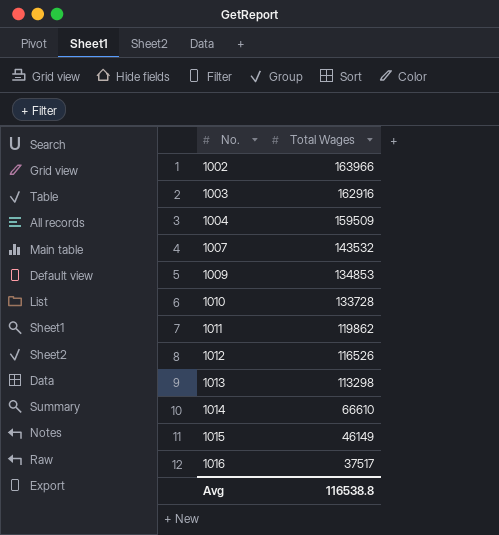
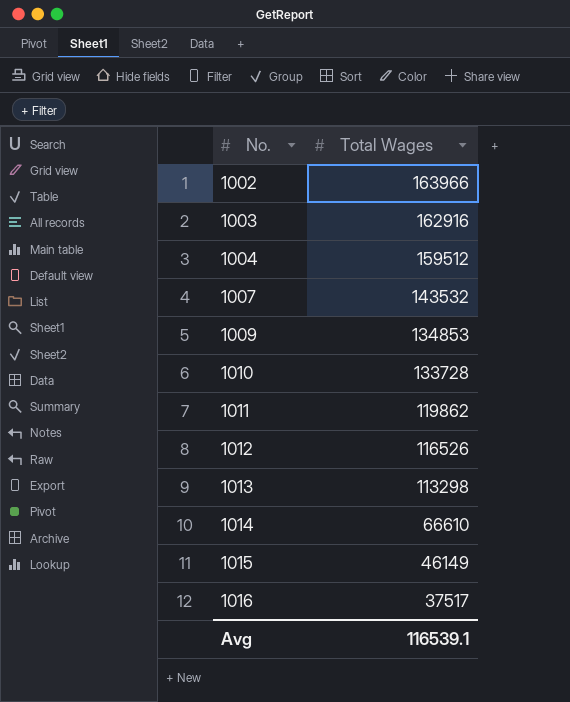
1004 | Total Wages: 159509 -> 159512
Avg | Total Wages: 116538.8 -> 116539.1

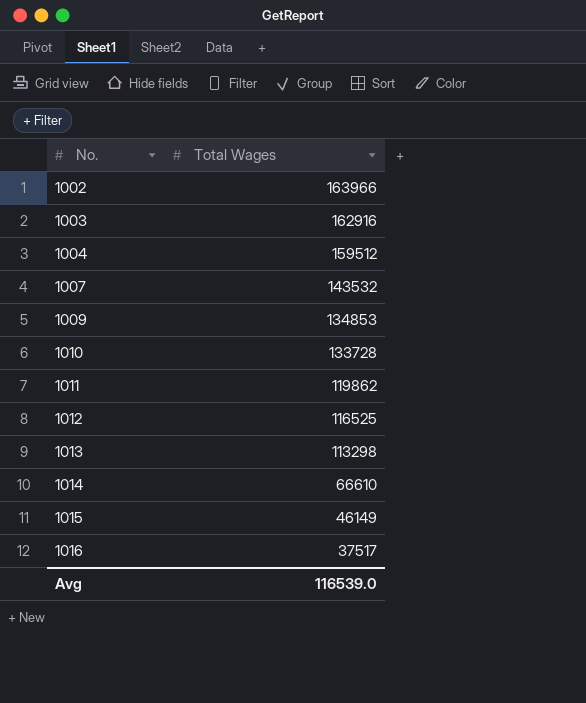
1012 | Total Wages: 116526 -> 116525
Avg | Total Wages: 116539.1 -> 116539.0

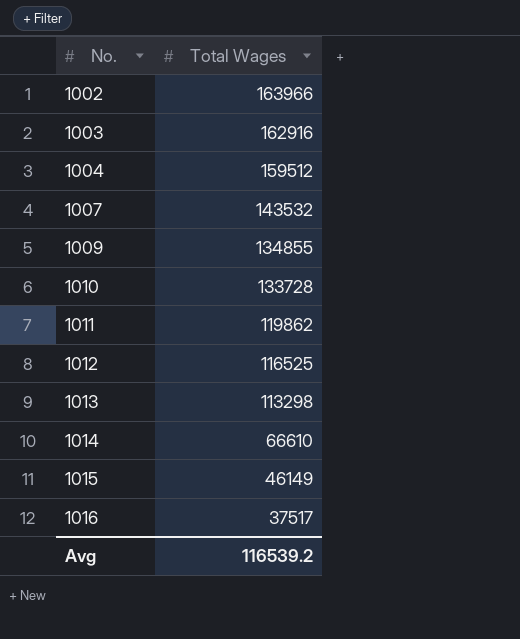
1009 | Total Wages: 134853 -> 134855
Avg | Total Wages: 116539.0 -> 116539.2

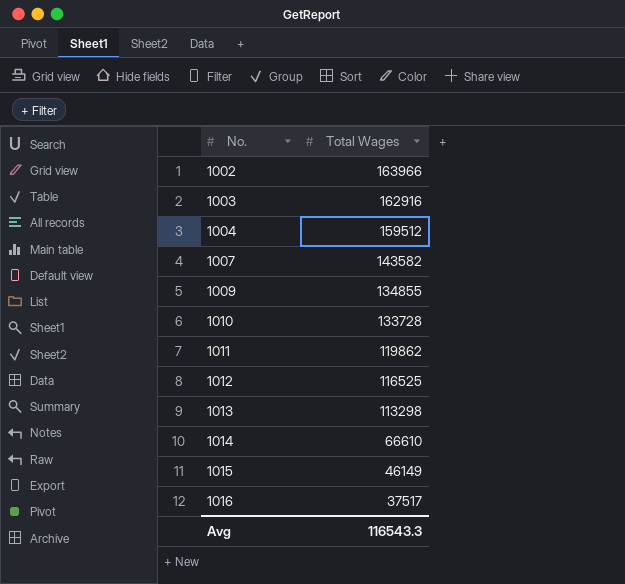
1007 | Total Wages: 143532 -> 143582
Avg | Total Wages: 116539.2 -> 116543.3

